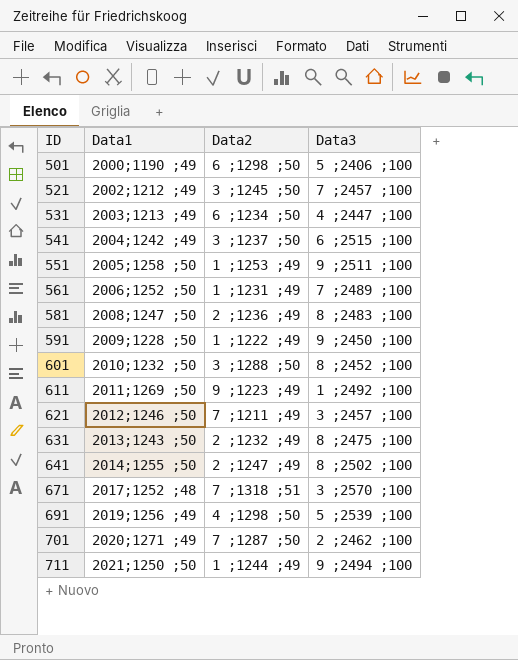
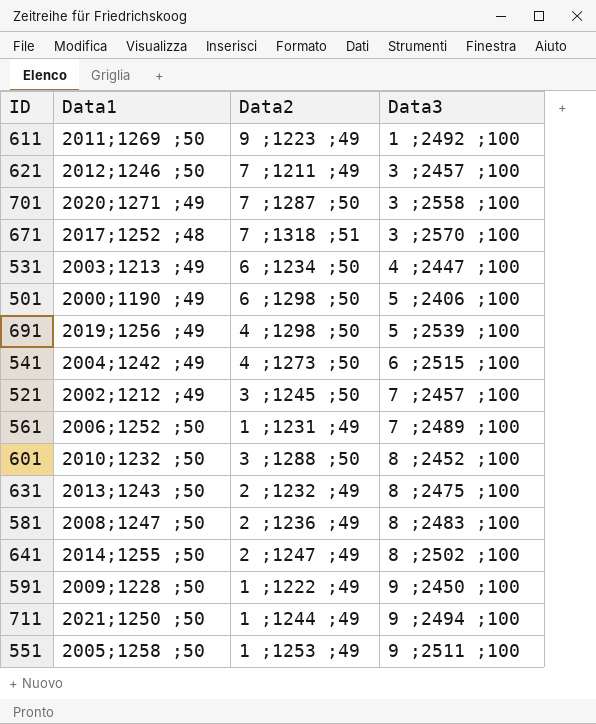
row order: ID ascending -> Data3 ascending
701 | Data3: 2 ;2462 ;100 -> 3 ;2558 ;100
541 | Data2: 3 ;1237 ;50 -> 4 ;1273 ;50

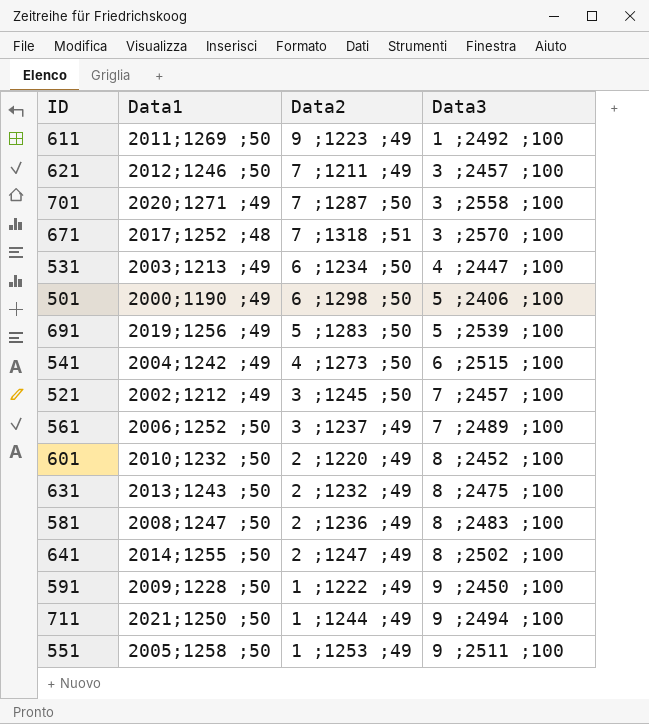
691 | Data2: 4 ;1298 ;50 -> 5 ;1283 ;50
561 | Data2: 1 ;1231 ;49 -> 3 ;1237 ;49
601 | Data2: 3 ;1288 ;50 -> 2 ;1220 ;49

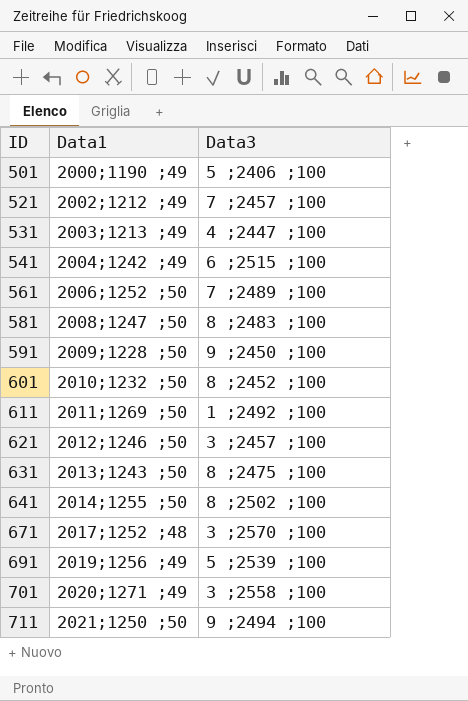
row order: Data3 ascending -> ID ascending
column Data2 | position: 3 -> none
row 551: 2005;1258 ;50 | 1 ;1253 ;49 | 9 ;2511 ;100 -> none

